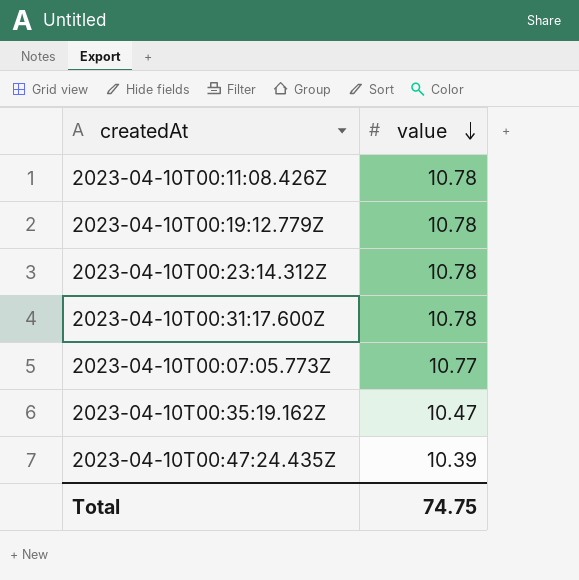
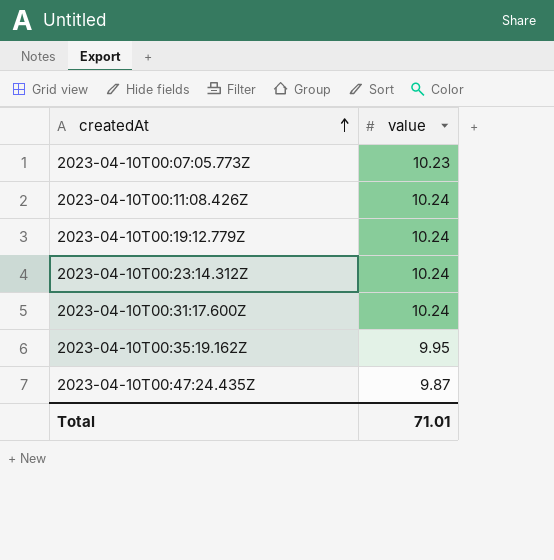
row order: value descending -> createdAt ascending
2023-04-10T00:07:05.773Z | value: 10.77 -> 10.23
2023-04-10T00:11:08.426Z | value: 10.78 -> 10.24
2023-04-10T00:19:12.779Z | value: 10.78 -> 10.24
2023-04-10T00:23:14.312Z | value: 10.78 -> 10.24
2023-04-10T00:31:17.600Z | value: 10.78 -> 10.24
2023-04-10T00:35:19.162Z | value: 10.47 -> 9.95
2023-04-10T00:47:24.435Z | value: 10.39 -> 9.87
Total | value: 74.75 -> 71.01

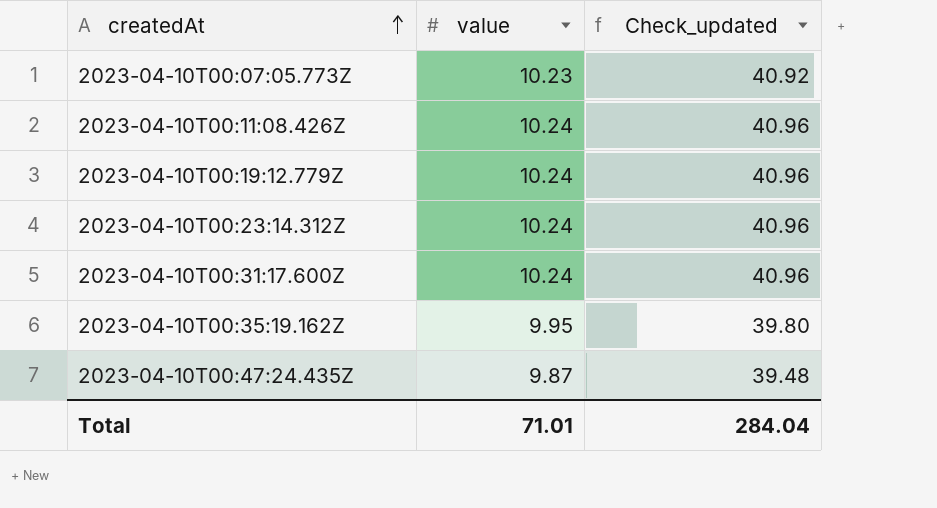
column Check_updated | formula: none -> [value] * 4

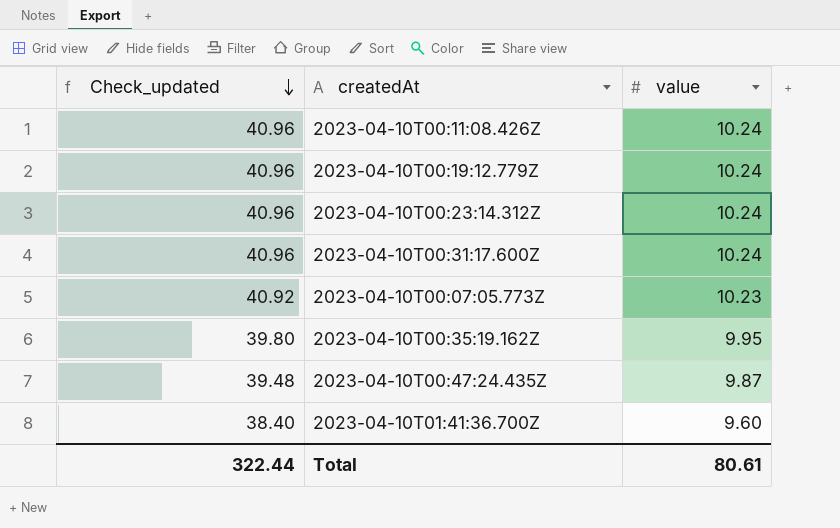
row order: createdAt ascending -> Check_updated descending
column Check_updated | position: 3 -> 1
row 2023-04-10T01:41:36.700Z: none -> 38.40 | 9.60
Total | Check_updated: 284.04 -> 322.44
Total | value: 71.01 -> 80.61

